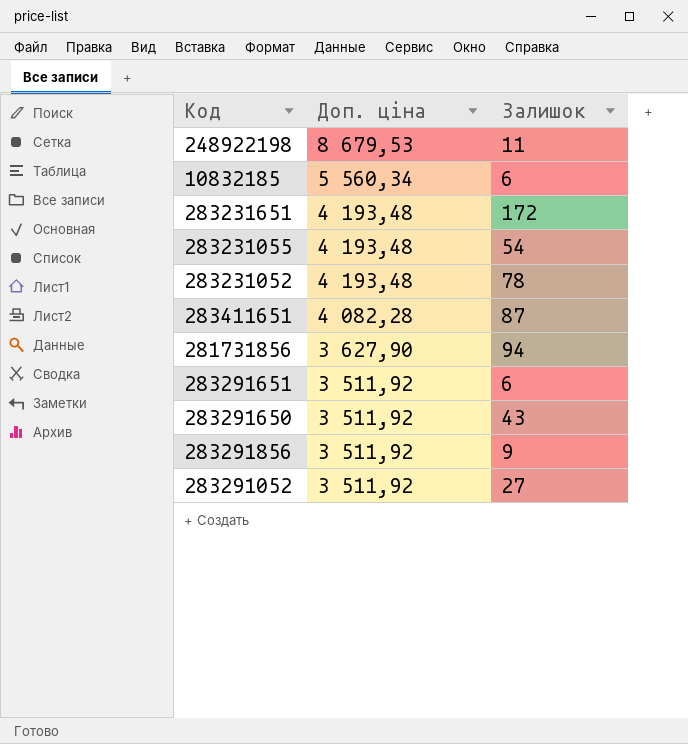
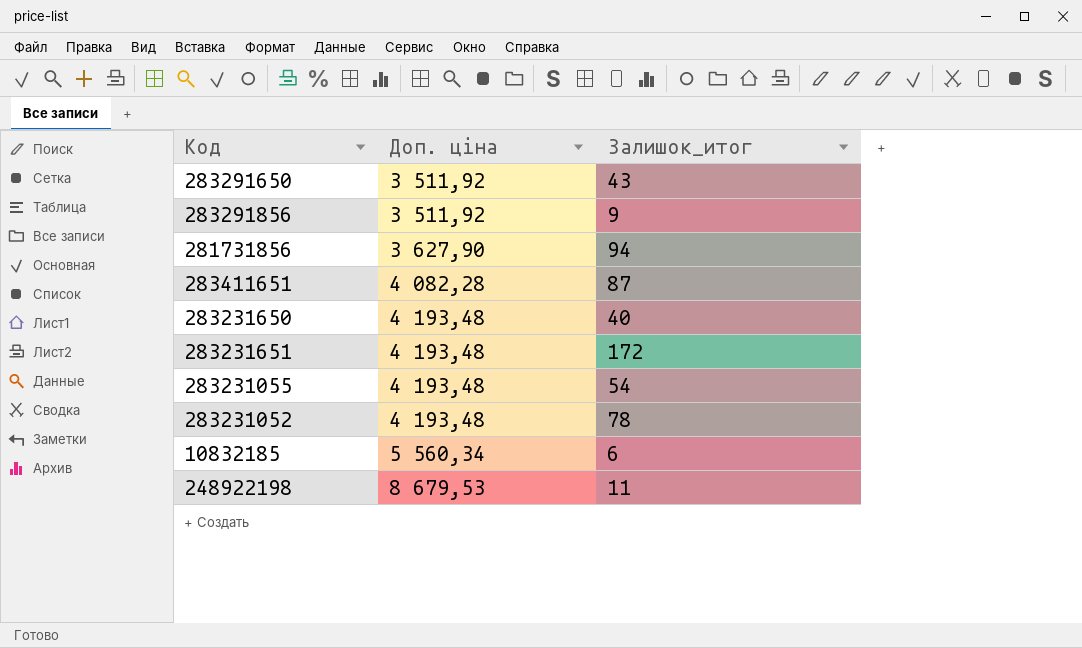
row order: Доп. ціна descending -> Доп. ціна ascending
column name: Залишок -> Залишок_итог
row 283291651: 3 511,92 | 6 -> none
row 283291052: 3 511,92 | 27 -> none
row 283231650: none -> 4 193,48 | 40

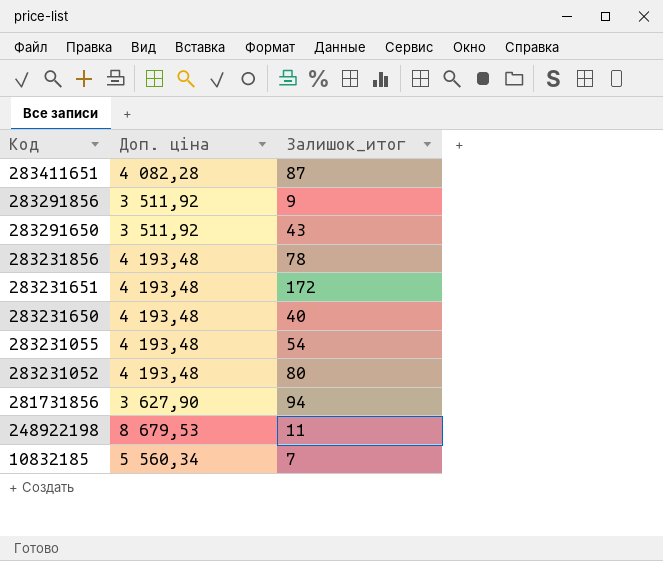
row order: Доп. ціна ascending -> Код descending
row 283231856: none -> 4 193,48 | 78
283231052 | Залишок_итог: 78 -> 80
10832185 | Залишок_итог: 6 -> 7

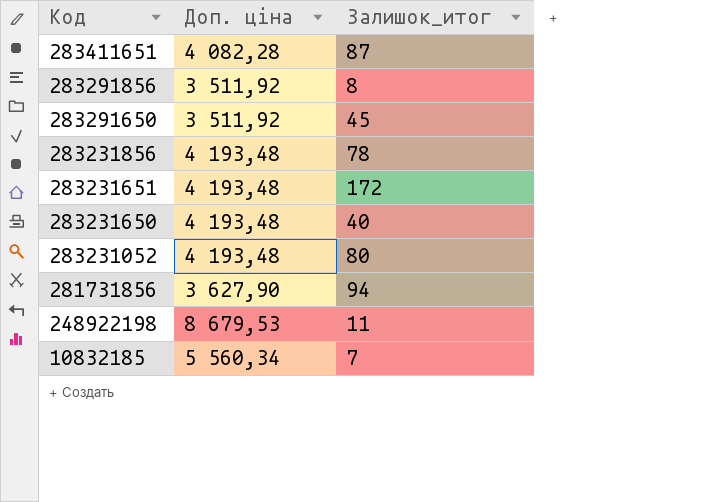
row 283231055: 4 193,48 | 54 -> none
283291856 | Залишок_итог: 9 -> 8
283291650 | Залишок_итог: 43 -> 45

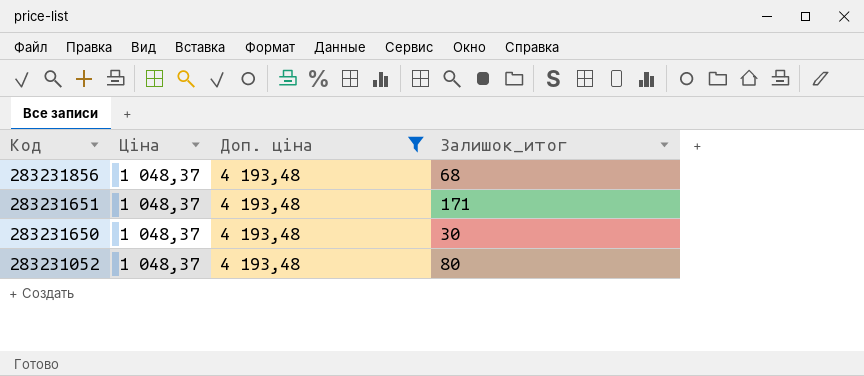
filter: none -> Доп. ціна = 4 193,48
column Ціна | position: none -> 2
283231856 | Залишок_итог: 78 -> 68
283231651 | Залишок_итог: 172 -> 171
283231650 | Залишок_итог: 40 -> 30

